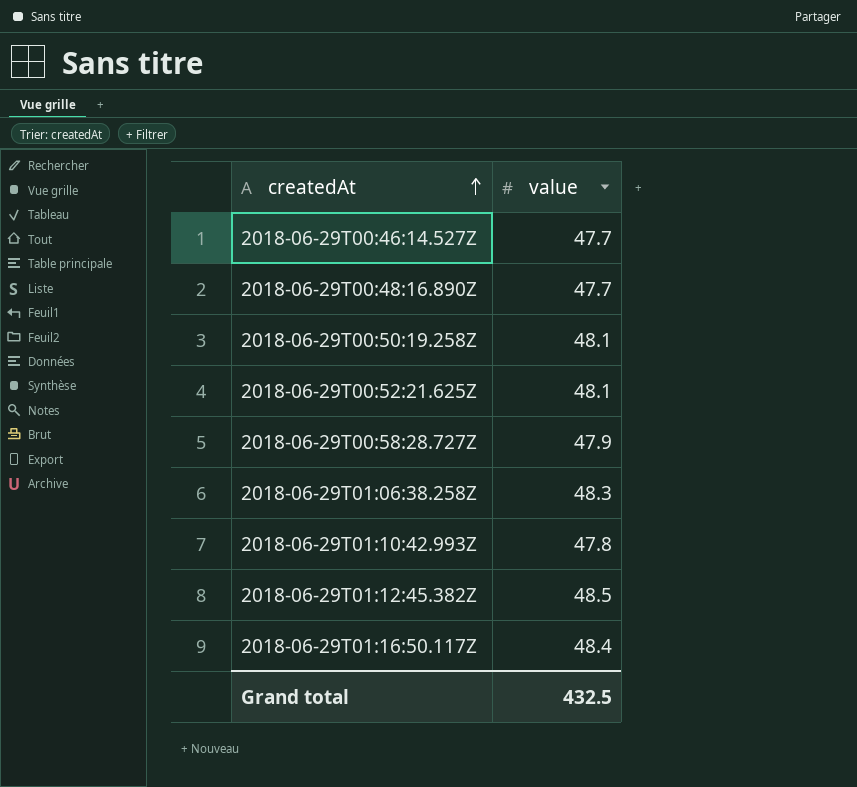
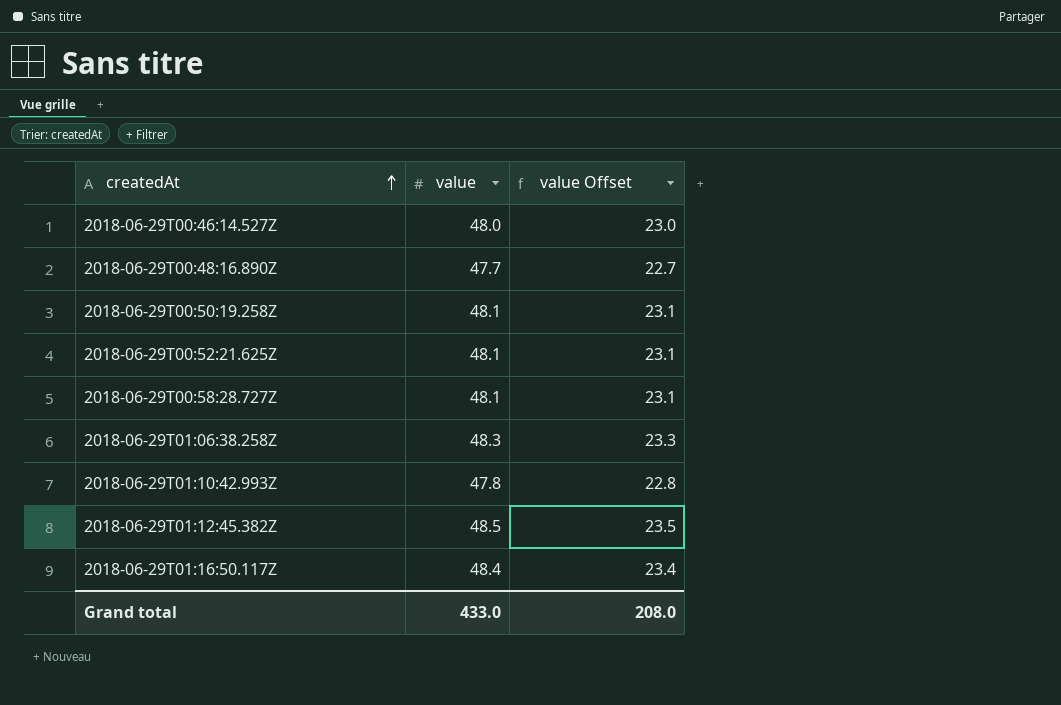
column value Offset | formula: none -> [value] - 25
2018-06-29T00:46:14.527Z | value: 47.7 -> 48.0
2018-06-29T00:58:28.727Z | value: 47.9 -> 48.1
Grand total | value: 432.5 -> 433.0

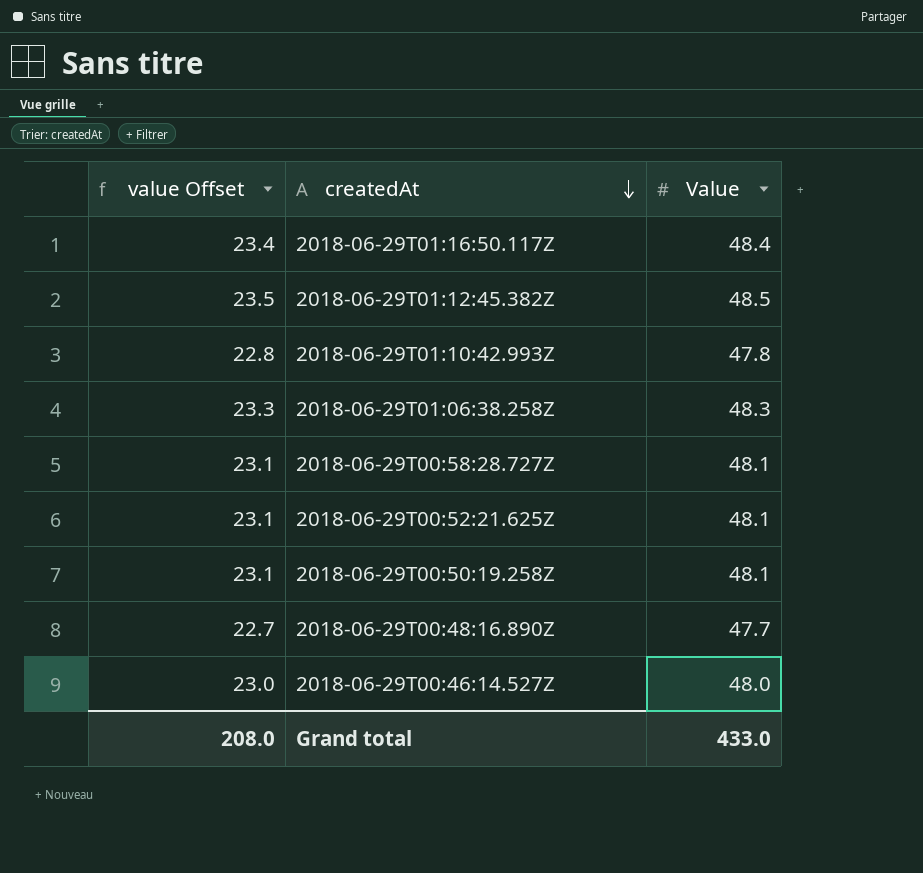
row order: createdAt ascending -> createdAt descending
column value Offset | position: 3 -> 1
column name: value -> Value

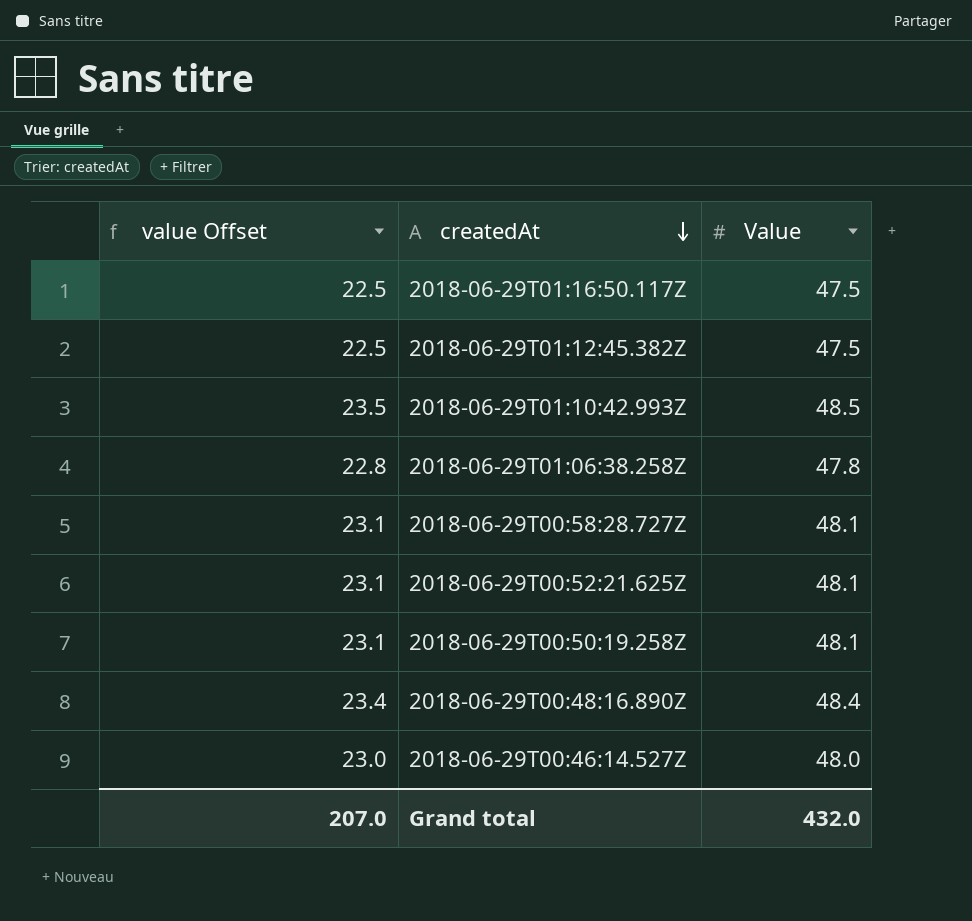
2018-06-29T01:16:50.117Z | value Offset: 23.4 -> 22.5
2018-06-29T01:16:50.117Z | Value: 48.4 -> 47.5
2018-06-29T01:12:45.382Z | value Offset: 23.5 -> 22.5
2018-06-29T01:12:45.382Z | Value: 48.5 -> 47.5
2018-06-29T01:10:42.993Z | value Offset: 22.8 -> 23.5
2018-06-29T01:10:42.993Z | Value: 47.8 -> 48.5
2018-06-29T01:06:38.258Z | value Offset: 23.3 -> 22.8
2018-06-29T01:06:38.258Z | Value: 48.3 -> 47.8
2018-06-29T00:48:16.890Z | value Offset: 22.7 -> 23.4
2018-06-29T00:48:16.890Z | Value: 47.7 -> 48.4
Grand total | value Offset: 208.0 -> 207.0
Grand total | Value: 433.0 -> 432.0

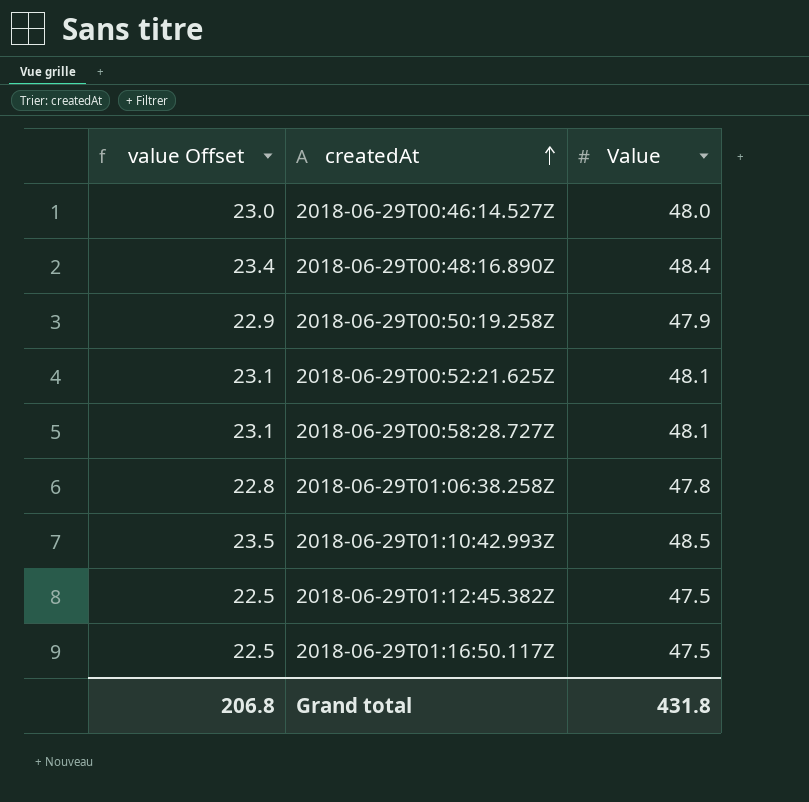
row order: createdAt descending -> createdAt ascending
2018-06-29T00:50:19.258Z | value Offset: 23.1 -> 22.9
2018-06-29T00:50:19.258Z | Value: 48.1 -> 47.9
Grand total | value Offset: 207.0 -> 206.8
Grand total | Value: 432.0 -> 431.8

